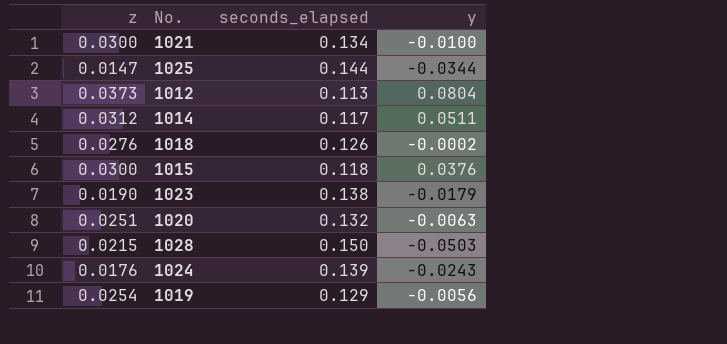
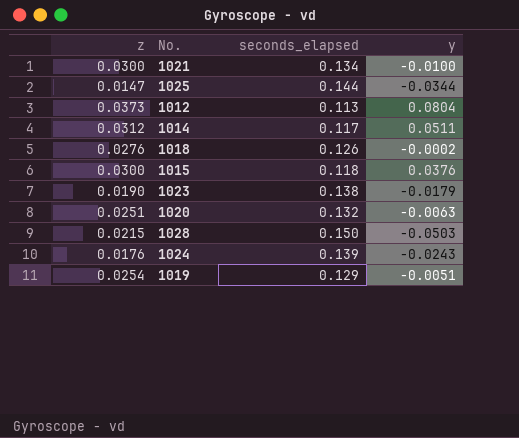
1019 | y: -0.0056 -> -0.0051

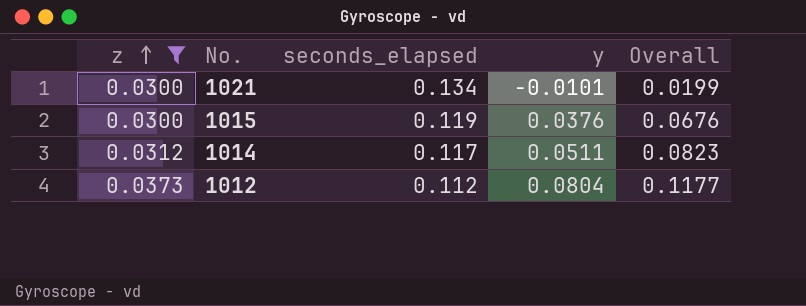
filter: none -> z >= 0.0300
row order: none -> z ascending
column Overall | formula: none -> [z] + [y]
1021 | y: -0.0100 -> -0.0101
1015 | seconds_elapsed: 0.118 -> 0.119
1012 | seconds_elapsed: 0.113 -> 0.112

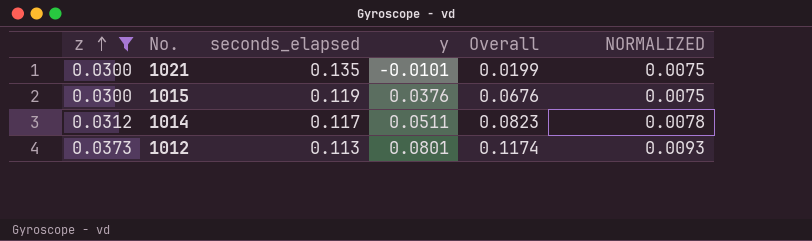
column NORMALIZED | formula: none -> [z] * 0.25
1021 | seconds_elapsed: 0.134 -> 0.135
1012 | seconds_elapsed: 0.112 -> 0.113
1012 | y: 0.0804 -> 0.0801
1012 | Overall: 0.1177 -> 0.1174

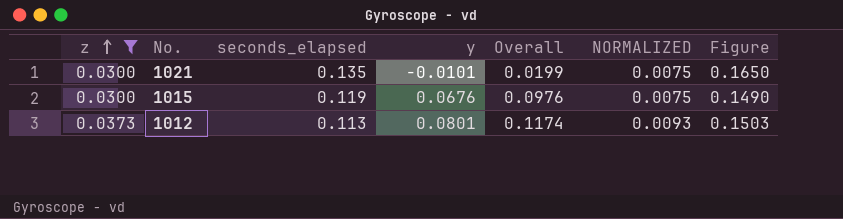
column Figure | formula: none -> [z] + [seconds_elapsed]
row 1014: 0.0312 | 0.117 | 0.0511 | 0.0823 | 0.0078 -> none
1015 | y: 0.0376 -> 0.0676
1015 | Overall: 0.0676 -> 0.0976

